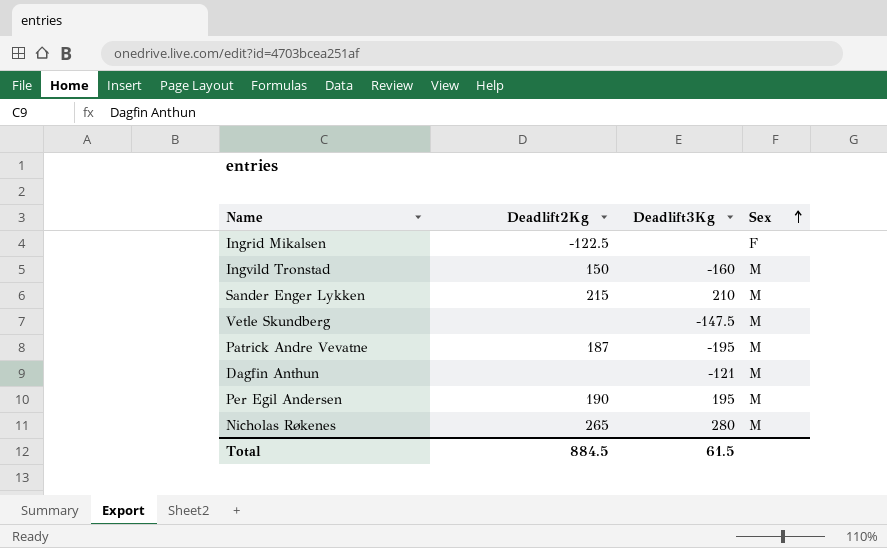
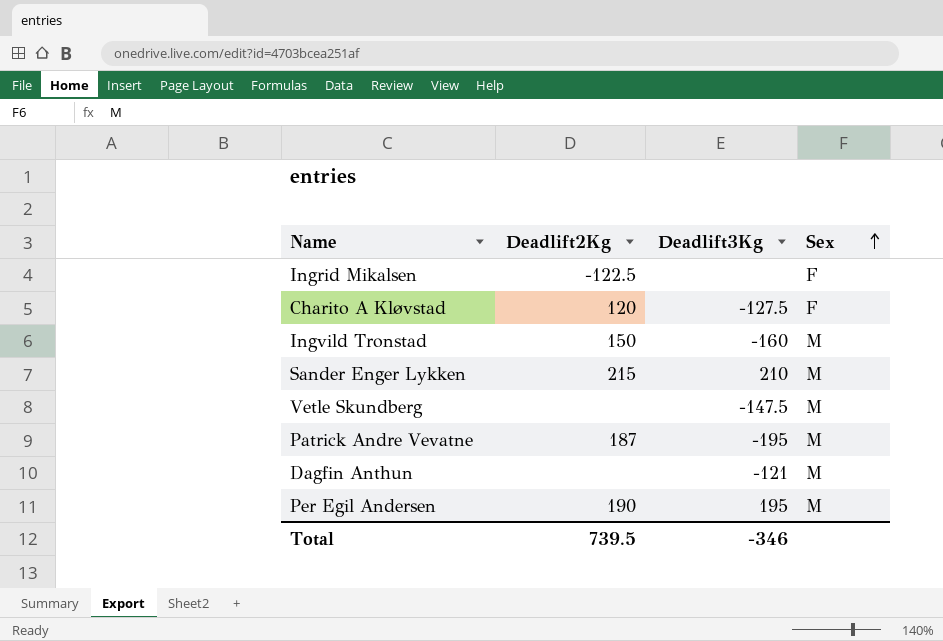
row Nicholas Røkenes: 265 | 280 | M -> none
row Charito A Kløvstad: none -> 120 | -127.5 | F
Total | Deadlift2Kg: 884.5 -> 739.5
Total | Deadlift3Kg: 61.5 -> -346

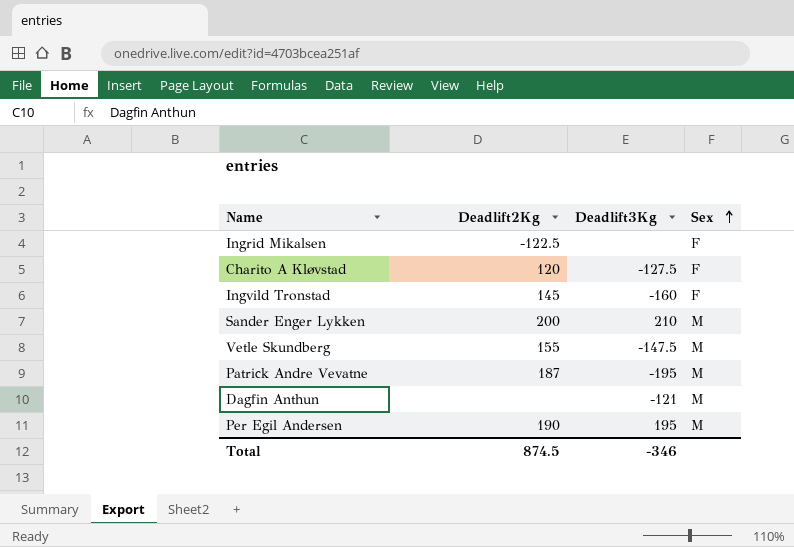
Ingvild Tronstad | Deadlift2Kg: 150 -> 145
Ingvild Tronstad | Sex: M -> F
Sander Enger Lykken | Deadlift2Kg: 215 -> 200
Vetle Skundberg | Deadlift2Kg: none -> 155
Total | Deadlift2Kg: 739.5 -> 874.5

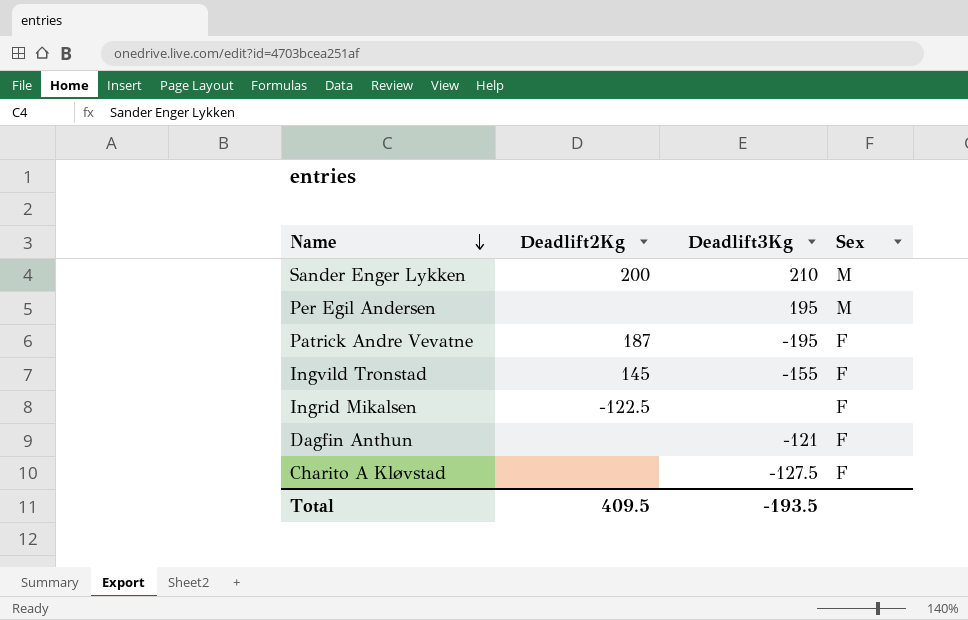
row order: Sex ascending -> Name descending
row Vetle Skundberg: 155 | -147.5 | M -> none
Per Egil Andersen | Deadlift2Kg: 190 -> none
Patrick Andre Vevatne | Sex: M -> F
Ingvild Tronstad | Deadlift3Kg: -160 -> -155
Dagfin Anthun | Sex: M -> F
Charito A Kløvstad | Deadlift2Kg: 120 -> none
Total | Deadlift2Kg: 874.5 -> 409.5
Total | Deadlift3Kg: -346 -> -193.5

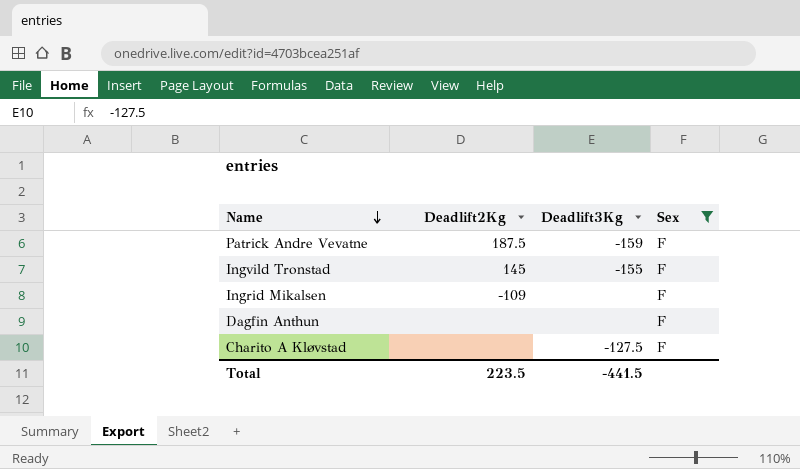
filter: none -> Sex = F
Patrick Andre Vevatne | Deadlift2Kg: 187 -> 187.5
Patrick Andre Vevatne | Deadlift3Kg: -195 -> -159
Ingrid Mikalsen | Deadlift2Kg: -122.5 -> -109
Dagfin Anthun | Deadlift3Kg: -121 -> none
Total | Deadlift2Kg: 409.5 -> 223.5
Total | Deadlift3Kg: -193.5 -> -441.5

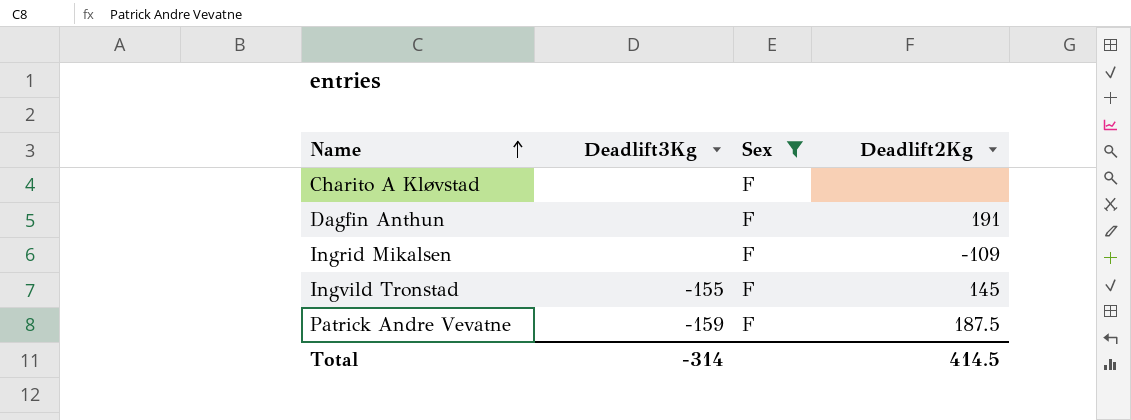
row order: Name descending -> Name ascending
column Deadlift2Kg | position: 2 -> 4
Charito A Kløvstad | Deadlift3Kg: -127.5 -> none
Dagfin Anthun | Deadlift2Kg: none -> 191
Total | Deadlift3Kg: -441.5 -> -314
Total | Deadlift2Kg: 223.5 -> 414.5

